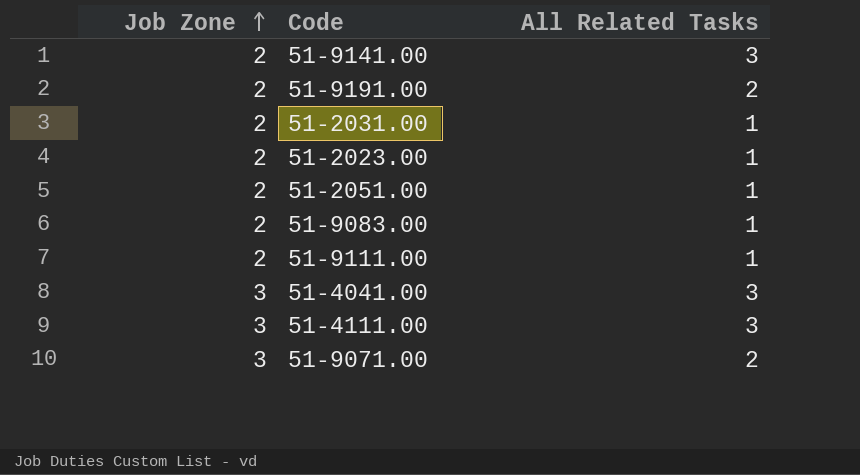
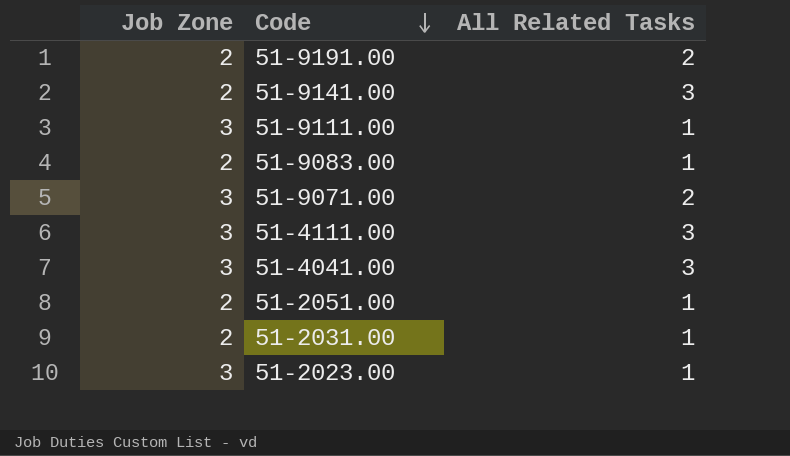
row order: Job Zone ascending -> Code descending
51-9111.00 | Job Zone: 2 -> 3
51-2023.00 | Job Zone: 2 -> 3

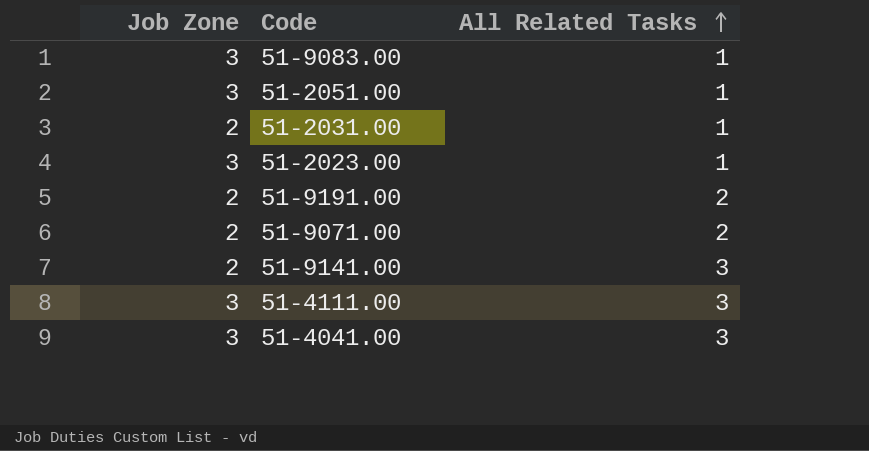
row order: Code descending -> All Related Tasks ascending
row 51-9111.00: 3 | 1 -> none
51-9083.00 | Job Zone: 2 -> 3
51-2051.00 | Job Zone: 2 -> 3
51-9071.00 | Job Zone: 3 -> 2

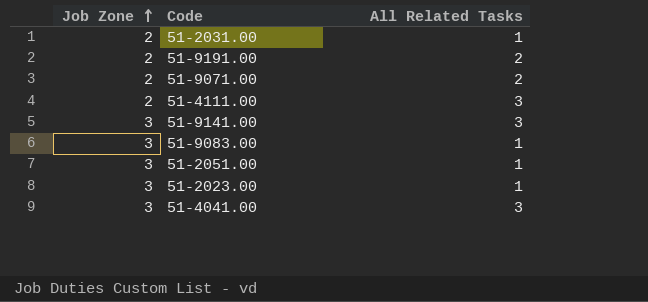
row order: All Related Tasks ascending -> Job Zone ascending
51-4111.00 | Job Zone: 3 -> 2
51-9141.00 | Job Zone: 2 -> 3

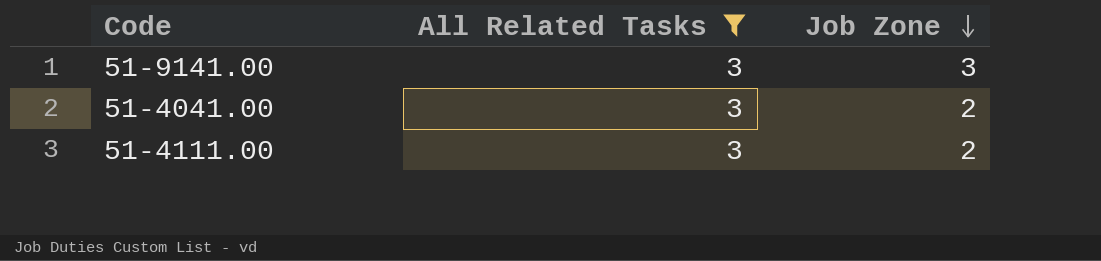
filter: none -> All Related Tasks = 3
row order: Job Zone ascending -> Job Zone descending
column Job Zone | position: 1 -> 3
51-4041.00 | Job Zone: 3 -> 2

